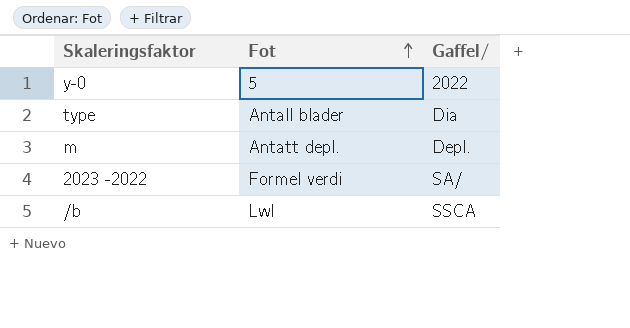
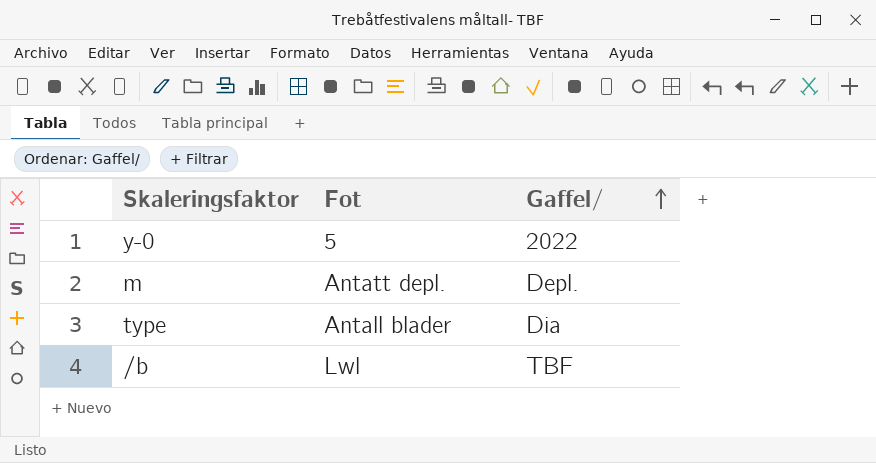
row order: Fot ascending -> Gaffel/ ascending
row 2023 -2022: Formel verdi | SA/ -> none
/b | Gaffel/: SSCA -> TBF

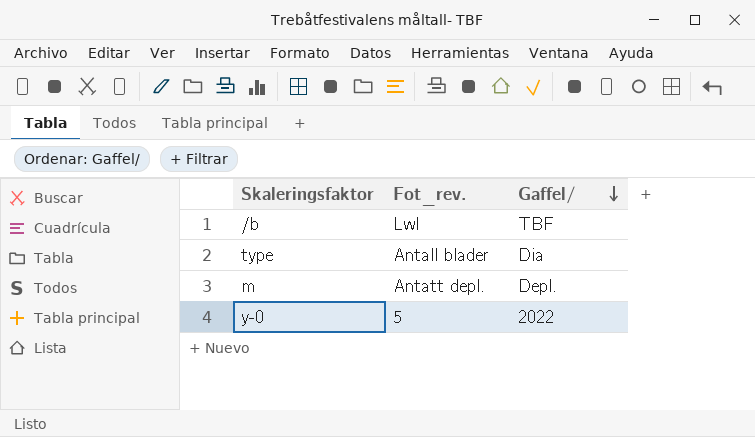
row order: Gaffel/ ascending -> Gaffel/ descending
column name: Fot -> Fot_rev.

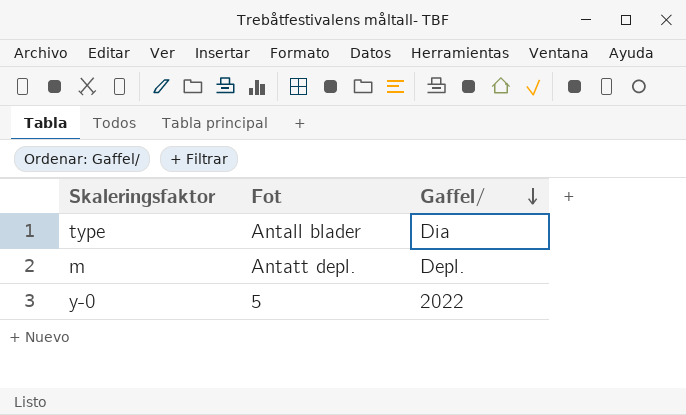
column name: Fot_rev. -> Fot
row /b: Lwl | TBF -> none

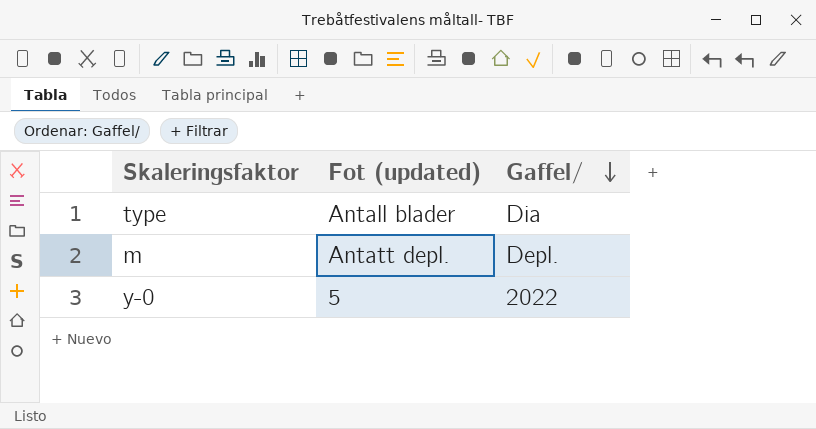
column name: Fot -> Fot (updated)

